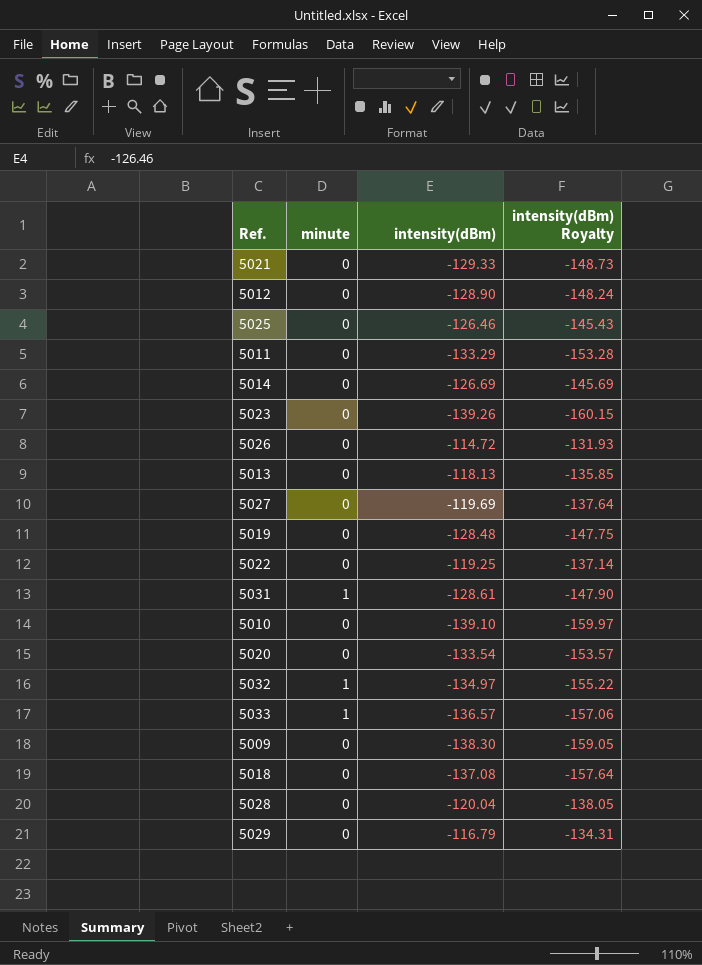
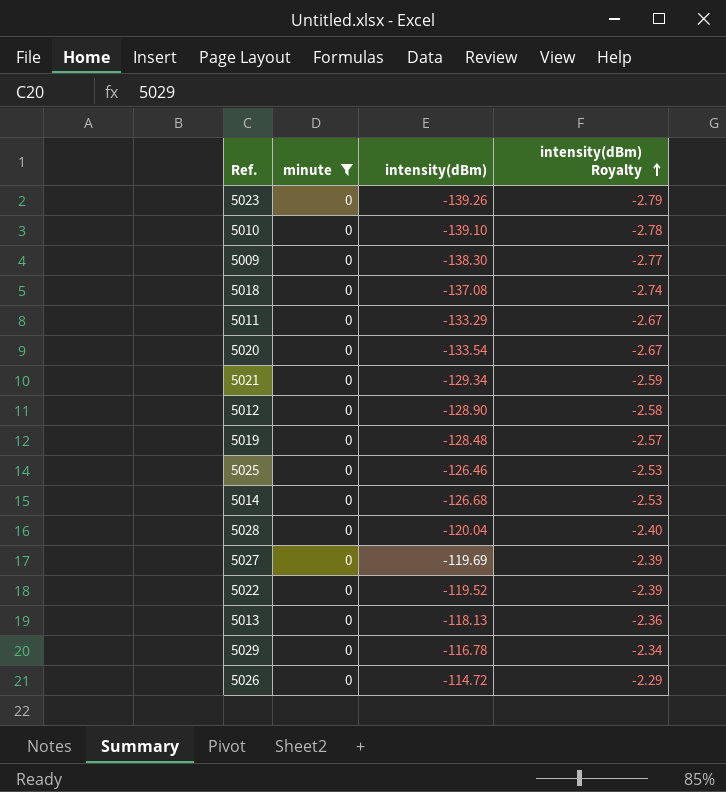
filter: none -> minute = 0
row order: none -> intensity(dBm) Royalty ascending
column intensity(dBm) Royalty | formula: [intensity(dBm)] * 1.15 -> [intensity(dBm)] * 0.02
5021 | intensity(dBm): -129.33 -> -129.34
5014 | intensity(dBm): -126.69 -> -126.68
5022 | intensity(dBm): -119.25 -> -119.52
5029 | intensity(dBm): -116.79 -> -116.78

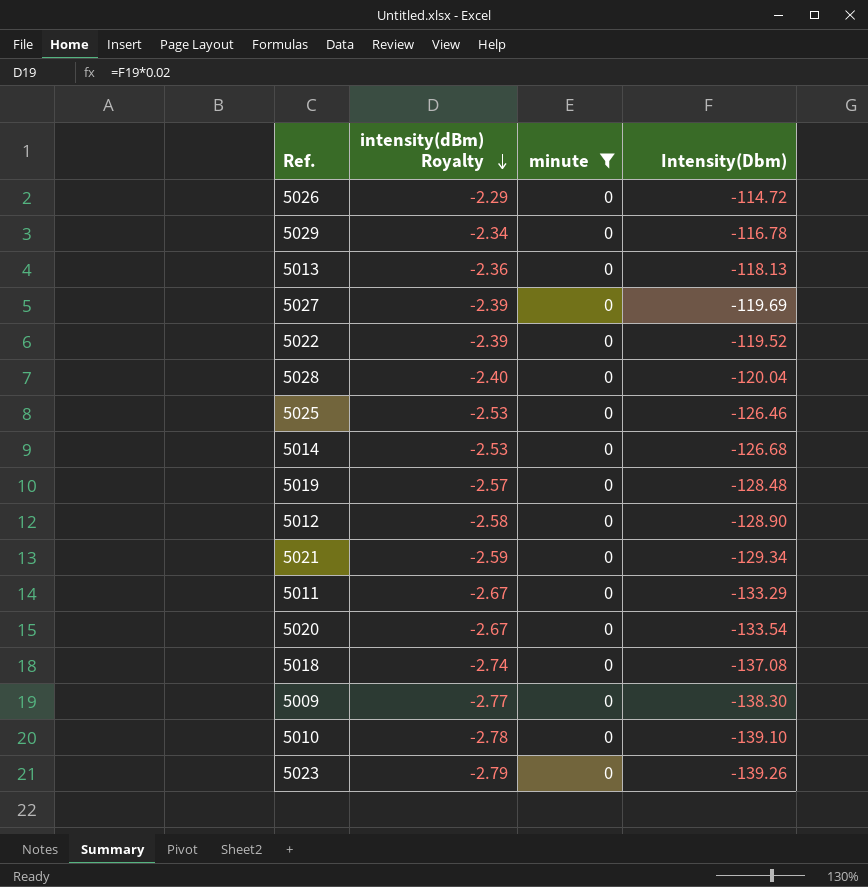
row order: intensity(dBm) Royalty ascending -> intensity(dBm) Royalty descending
column intensity(dBm) Royalty | position: 4 -> 2
column name: intensity(dBm) -> Intensity(Dbm)

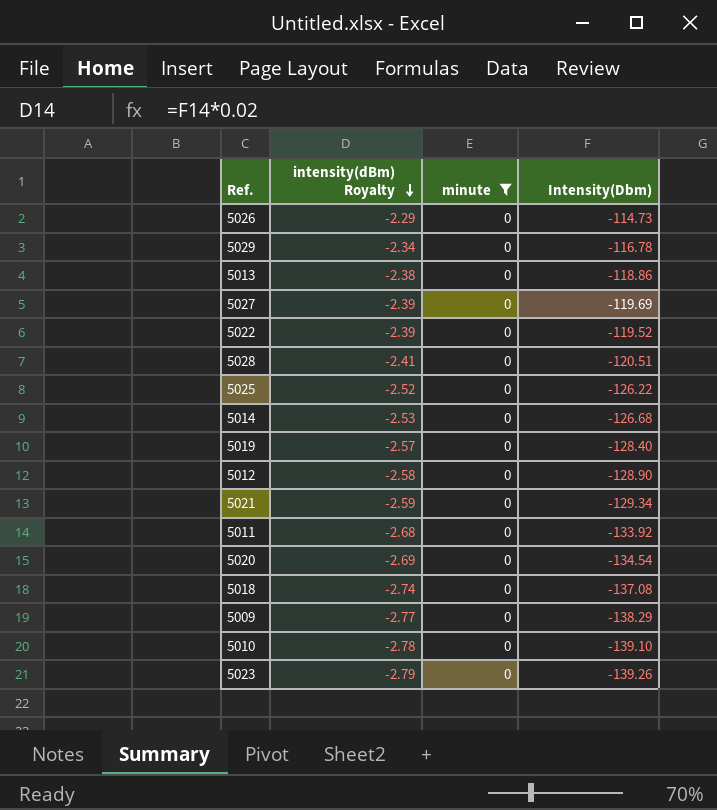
5026 | Intensity(Dbm): -114.72 -> -114.73
5013 | intensity(dBm) Royalty: -2.36 -> -2.38
5013 | Intensity(Dbm): -118.13 -> -118.86
5028 | intensity(dBm) Royalty: -2.40 -> -2.41
5028 | Intensity(Dbm): -120.04 -> -120.51
5025 | intensity(dBm) Royalty: -2.53 -> -2.52
5025 | Intensity(Dbm): -126.46 -> -126.22
5019 | Intensity(Dbm): -128.48 -> -128.40
5011 | intensity(dBm) Royalty: -2.67 -> -2.68
5011 | Intensity(Dbm): -133.29 -> -133.92
5020 | intensity(dBm) Royalty: -2.67 -> -2.69
5020 | Intensity(Dbm): -133.54 -> -134.54
5009 | Intensity(Dbm): -138.30 -> -138.29

